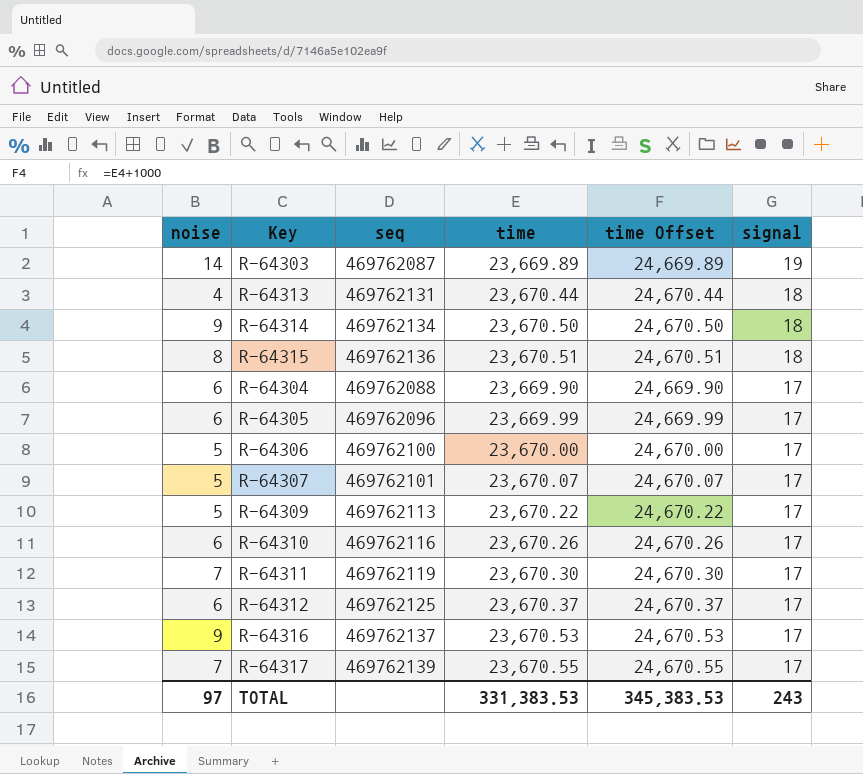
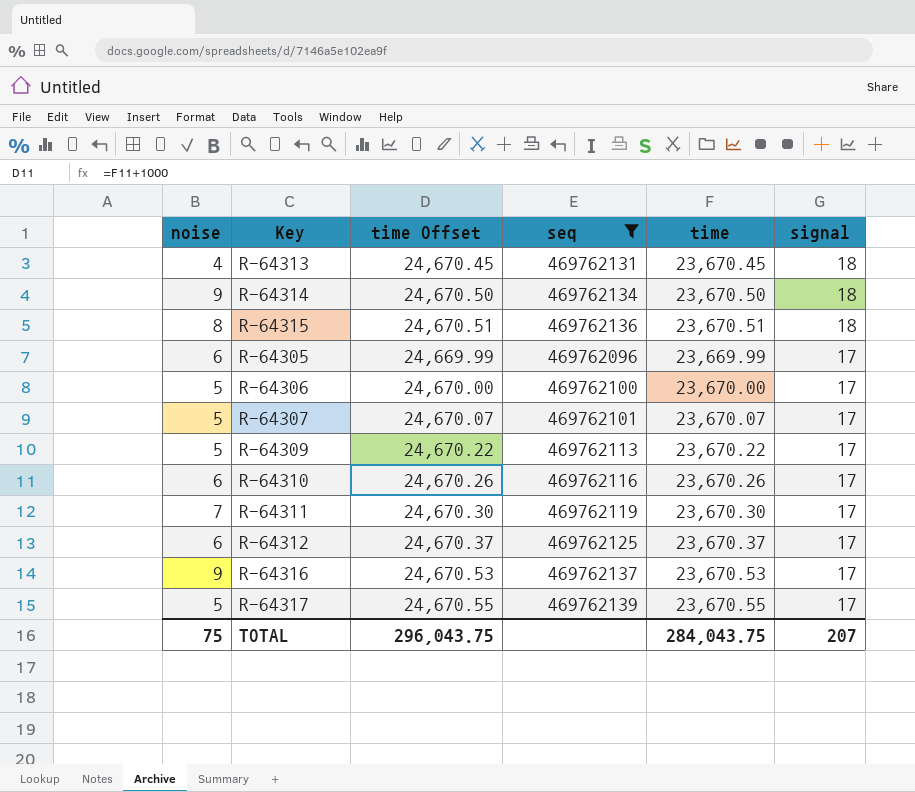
filter: none -> seq >= 469762096
column time Offset | position: 5 -> 3
R-64313 | time Offset: 24,670.44 -> 24,670.45
R-64313 | time: 23,670.44 -> 23,670.45
R-64317 | noise: 7 -> 5
TOTAL | noise: 97 -> 75
TOTAL | time Offset: 345,383.53 -> 296,043.75
TOTAL | time: 331,383.53 -> 284,043.75
TOTAL | signal: 243 -> 207

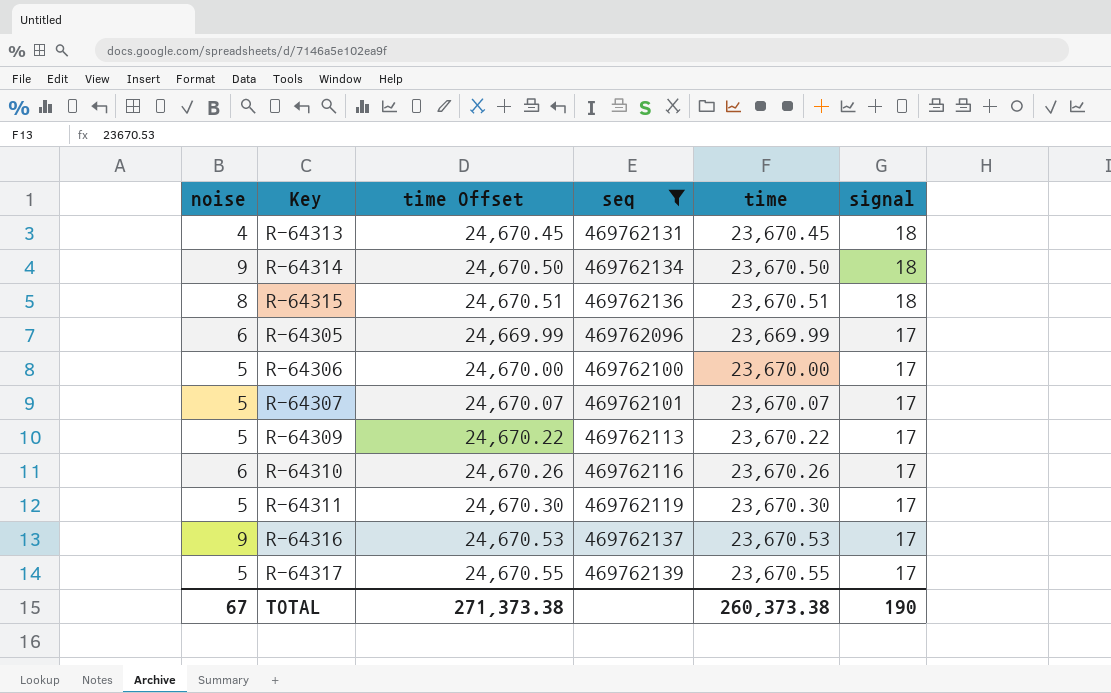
row R-64312: 6 | 24,670.37 | 469762125 | 23,670.37 | 17 -> none
R-64311 | noise: 7 -> 5
TOTAL | noise: 75 -> 67
TOTAL | time Offset: 296,043.75 -> 271,373.38
TOTAL | time: 284,043.75 -> 260,373.38
TOTAL | signal: 207 -> 190

